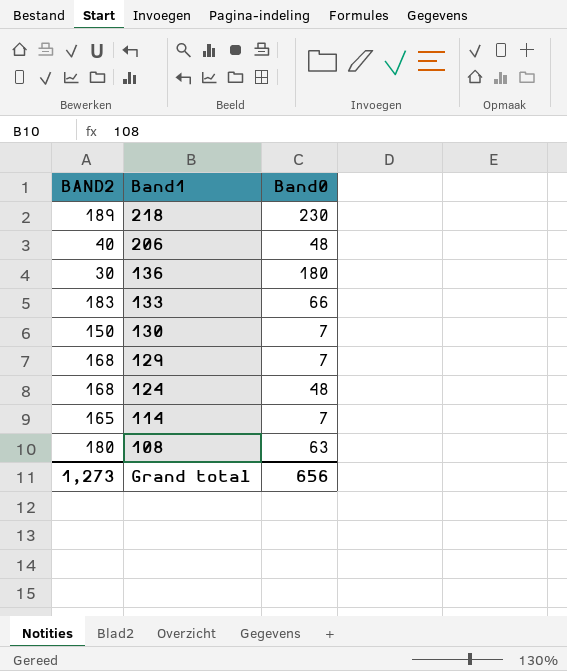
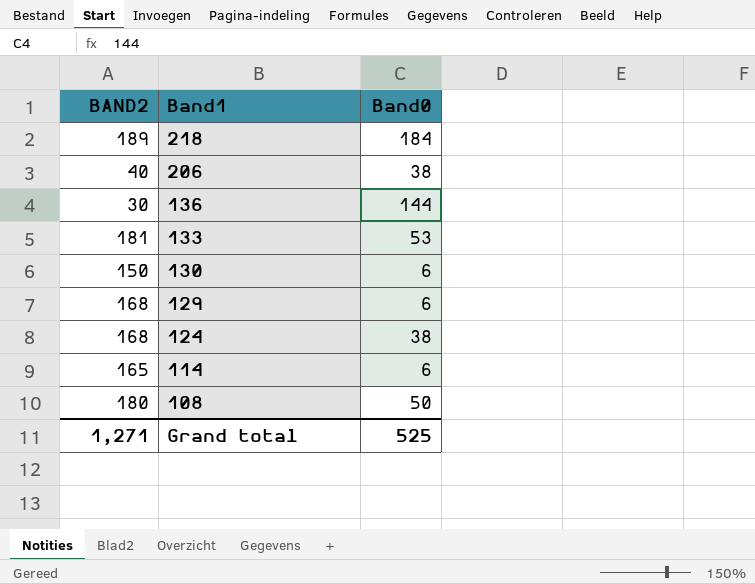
218 | Band0: 230 -> 184
206 | Band0: 48 -> 38
136 | Band0: 180 -> 144
133 | BAND2: 183 -> 181
133 | Band0: 66 -> 53
130 | Band0: 7 -> 6
129 | Band0: 7 -> 6
124 | Band0: 48 -> 38
114 | Band0: 7 -> 6
108 | Band0: 63 -> 50
Grand total | BAND2: 1,273 -> 1,271
Grand total | Band0: 656 -> 525

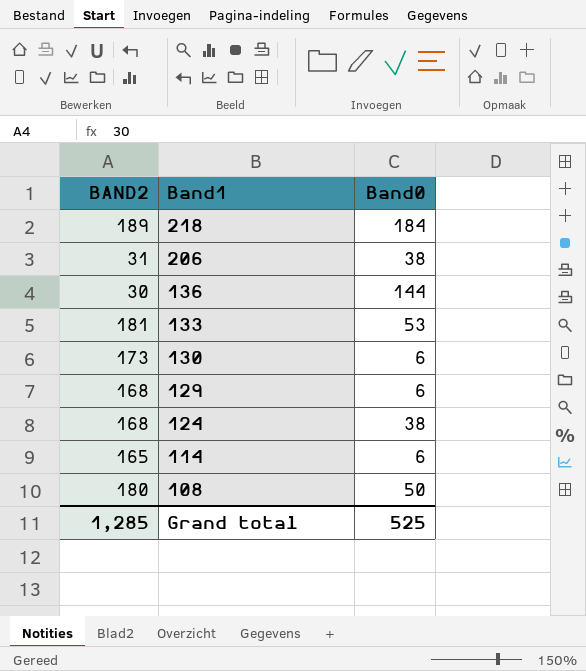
206 | BAND2: 40 -> 31
130 | BAND2: 150 -> 173
Grand total | BAND2: 1,271 -> 1,285

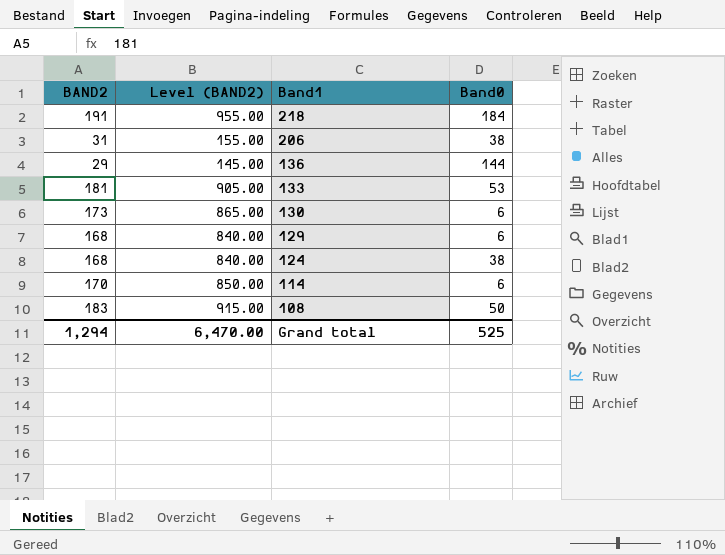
column Level (BAND2) | formula: none -> [BAND2] * 5
218 | BAND2: 189 -> 191
136 | BAND2: 30 -> 29
114 | BAND2: 165 -> 170
108 | BAND2: 180 -> 183
Grand total | BAND2: 1,285 -> 1,294

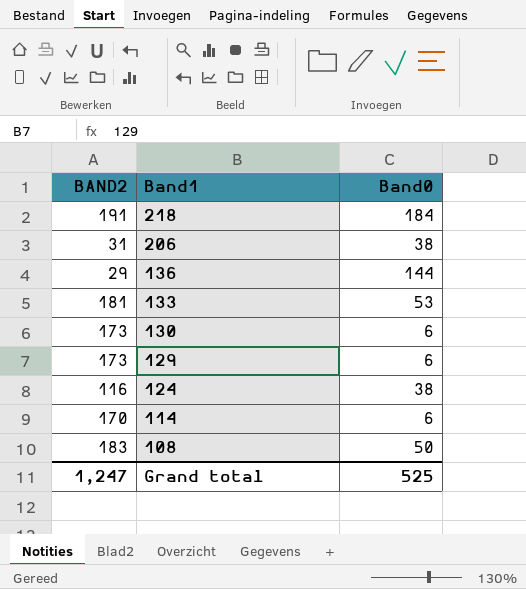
column Level (BAND2) | formula: [BAND2] * 5 -> none
129 | BAND2: 168 -> 173
124 | BAND2: 168 -> 116
Grand total | BAND2: 1,294 -> 1,247

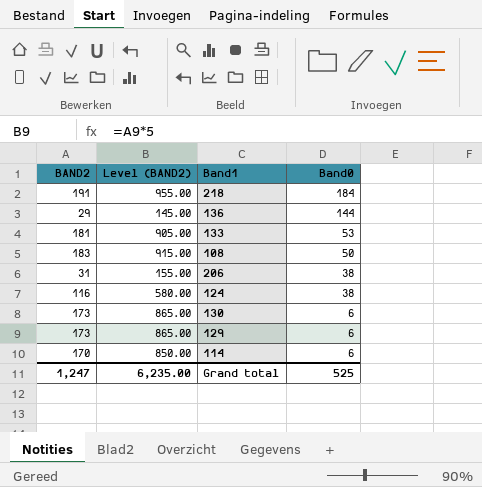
row order: Band1 descending -> Band0 descending
column Level (BAND2) | formula: none -> [BAND2] * 5

